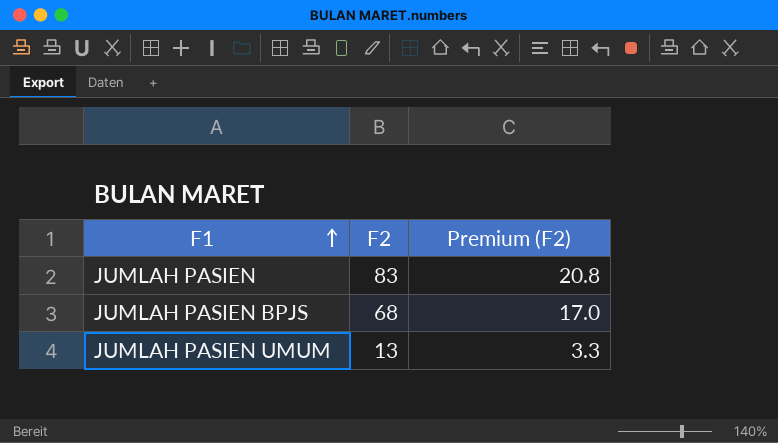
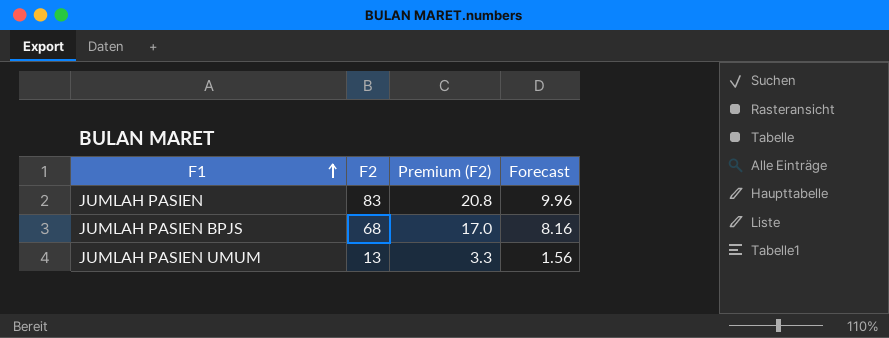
column Forecast | formula: none -> [F2] * 0.12

